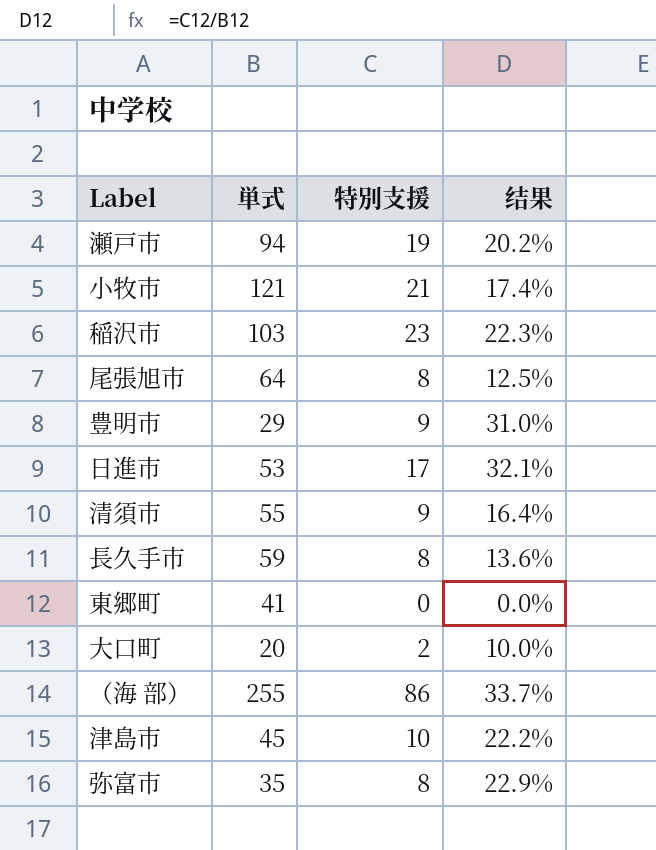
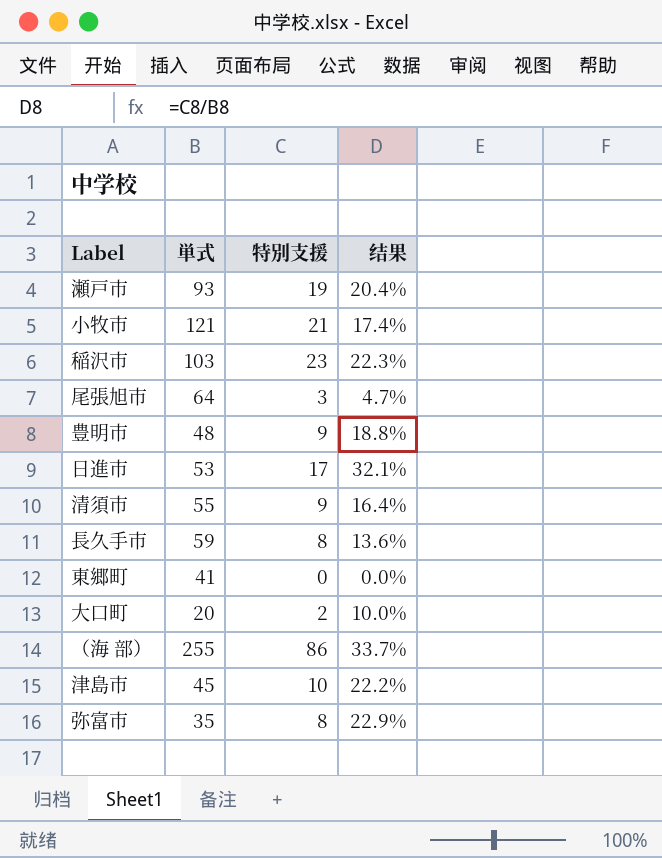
瀬戸市 | 単式: 94 -> 93
瀬戸市 | 结果: 20.2% -> 20.4%
尾張旭市 | 特別支援: 8 -> 3
尾張旭市 | 结果: 12.5% -> 4.7%
豊明市 | 単式: 29 -> 48
豊明市 | 结果: 31.0% -> 18.8%

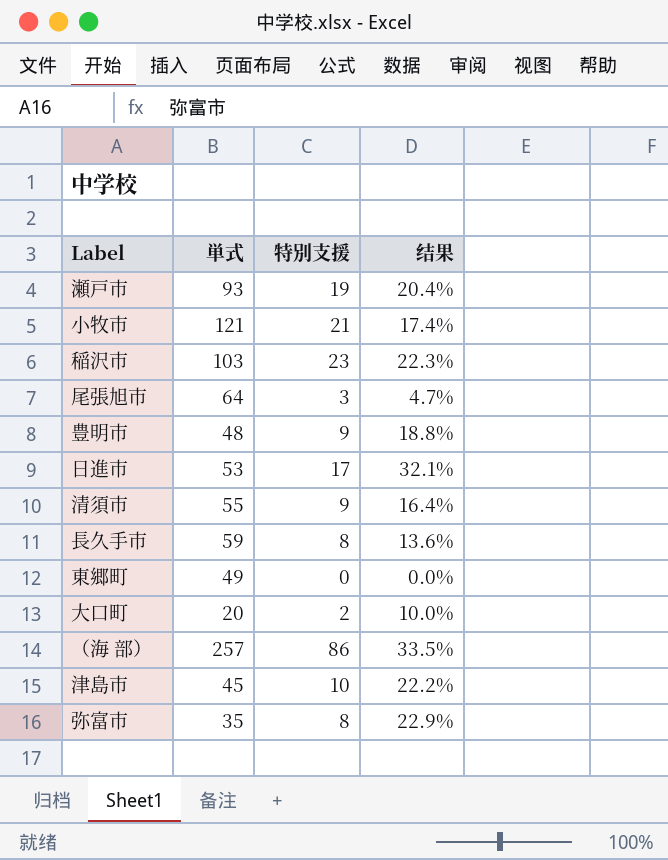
東郷町 | 単式: 41 -> 49
（海 部） | 単式: 255 -> 257
（海 部） | 结果: 33.7% -> 33.5%

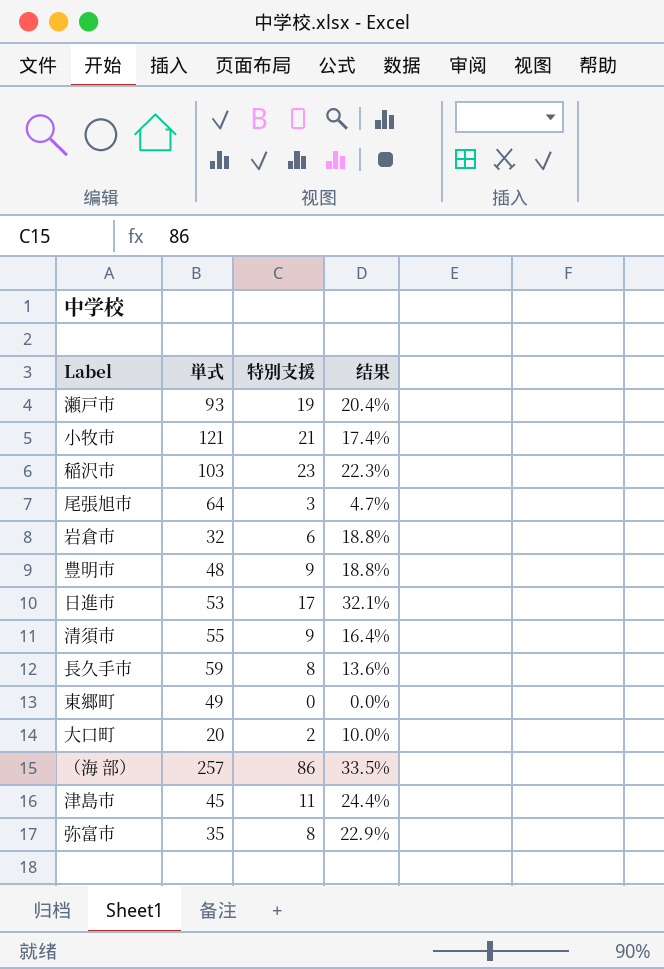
row 岩倉市: none -> 32 | 6 | 18.8%
津島市 | 特別支援: 10 -> 11
津島市 | 结果: 22.2% -> 24.4%

